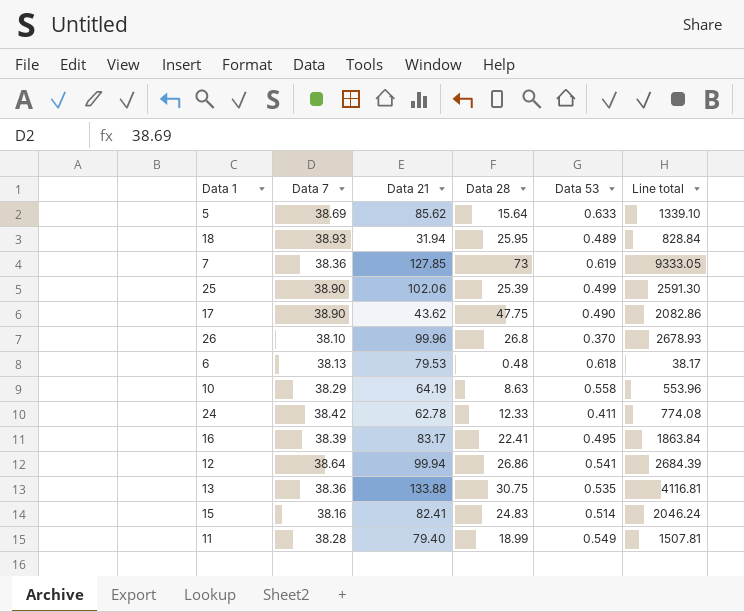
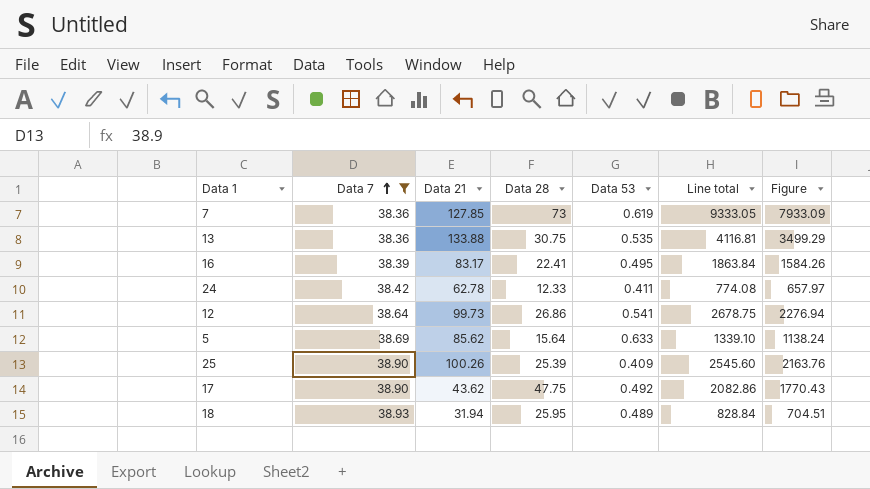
filter: none -> Data 7 >= 38.36
row order: none -> Data 7 ascending
column Figure | formula: none -> [Line total] * 0.85
12 | Data 21: 99.94 -> 99.73
12 | Line total: 2684.39 -> 2678.75
25 | Data 21: 102.06 -> 100.26
25 | Data 53: 0.499 -> 0.409
25 | Line total: 2591.30 -> 2545.60
17 | Data 53: 0.490 -> 0.492

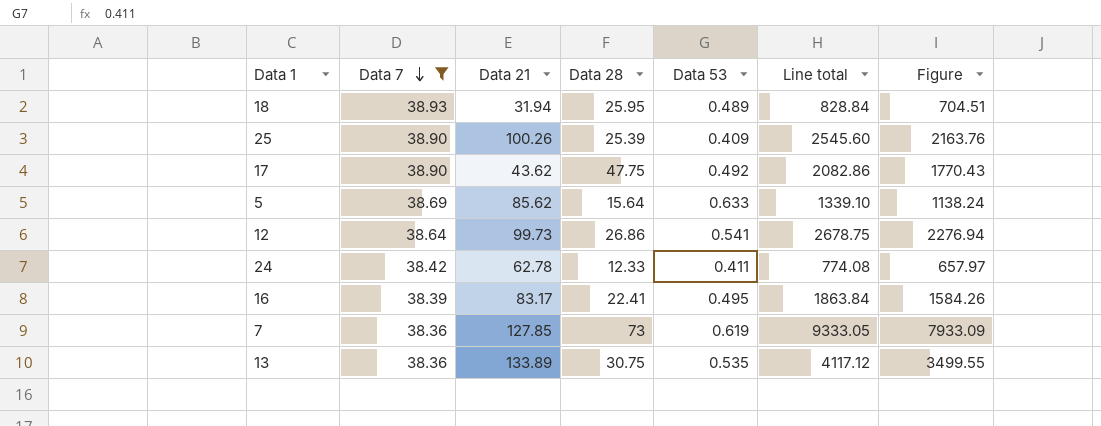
row order: Data 7 ascending -> Data 7 descending
13 | Data 21: 133.88 -> 133.89
13 | Line total: 4116.81 -> 4117.12
13 | Figure: 3499.29 -> 3499.55

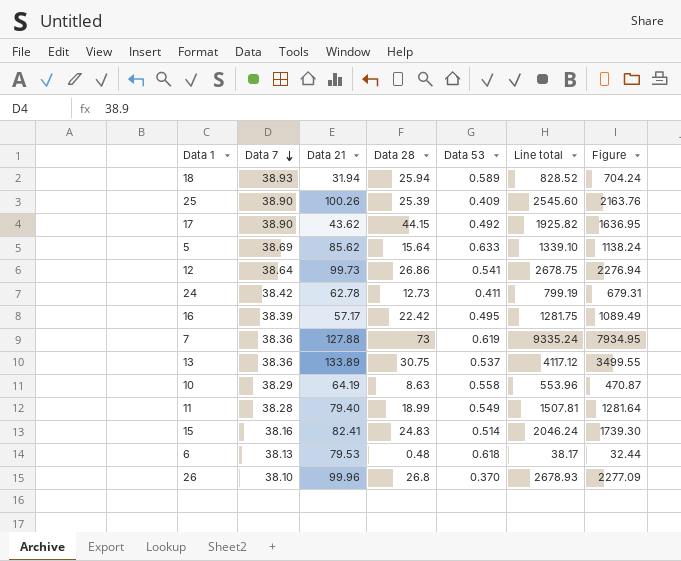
filter: Data 7 >= 38.36 -> none
18 | Data 28: 25.95 -> 25.94
18 | Data 53: 0.489 -> 0.589
18 | Line total: 828.84 -> 828.52
18 | Figure: 704.51 -> 704.24
17 | Data 28: 47.75 -> 44.15
17 | Line total: 2082.86 -> 1925.82
17 | Figure: 1770.43 -> 1636.95
24 | Data 28: 12.33 -> 12.73
24 | Line total: 774.08 -> 799.19
24 | Figure: 657.97 -> 679.31
16 | Data 21: 83.17 -> 57.17
16 | Data 28: 22.41 -> 22.42
16 | Line total: 1863.84 -> 1281.75
16 | Figure: 1584.26 -> 1089.49
7 | Data 21: 127.85 -> 127.88
7 | Line total: 9333.05 -> 9335.24
7 | Figure: 7933.09 -> 7934.95
13 | Data 53: 0.535 -> 0.537

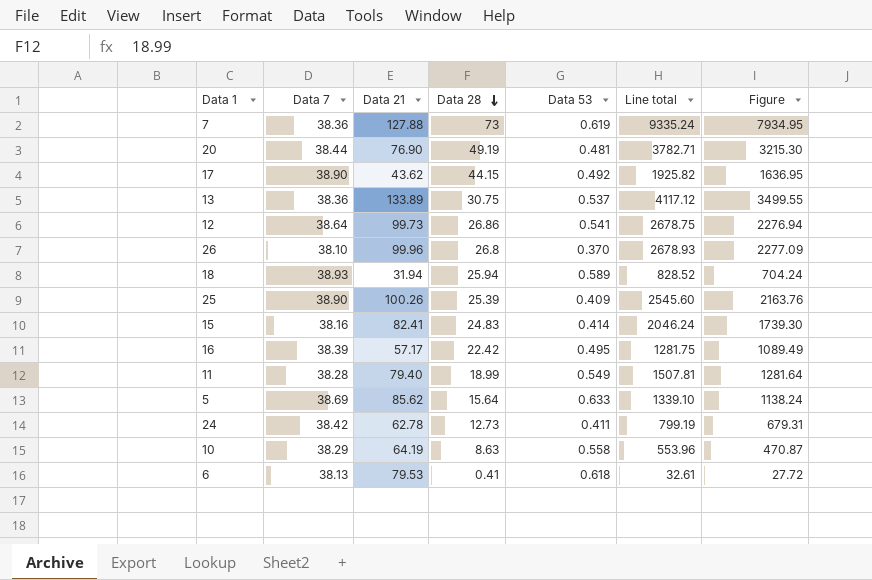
row order: Data 7 descending -> Data 28 descending
row 20: none -> 38.44 | 76.90 | 49.19 | 0.481 | 3782.71 | 3215.30
15 | Data 53: 0.514 -> 0.414
6 | Data 28: 0.48 -> 0.41
6 | Line total: 38.17 -> 32.61
6 | Figure: 32.44 -> 27.72

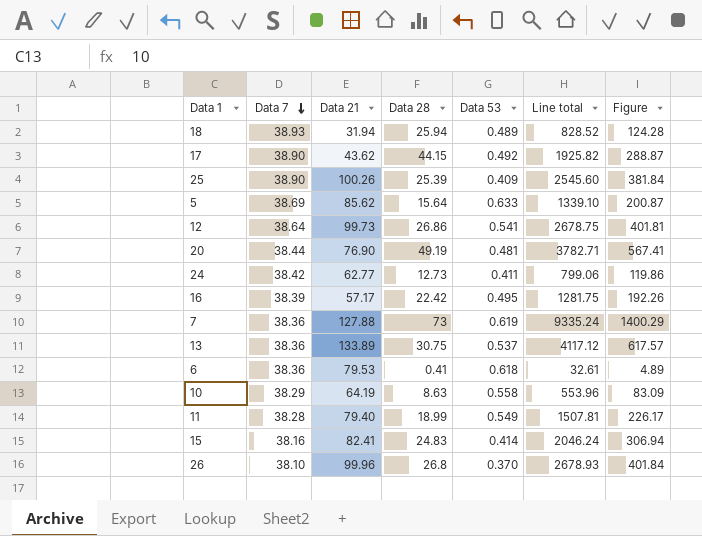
row order: Data 28 descending -> Data 7 descending
column Figure | formula: [Line total] * 0.85 -> [Line total] * 0.15
18 | Data 53: 0.589 -> 0.489
24 | Data 21: 62.78 -> 62.77
24 | Line total: 799.19 -> 799.06
6 | Data 7: 38.13 -> 38.36

